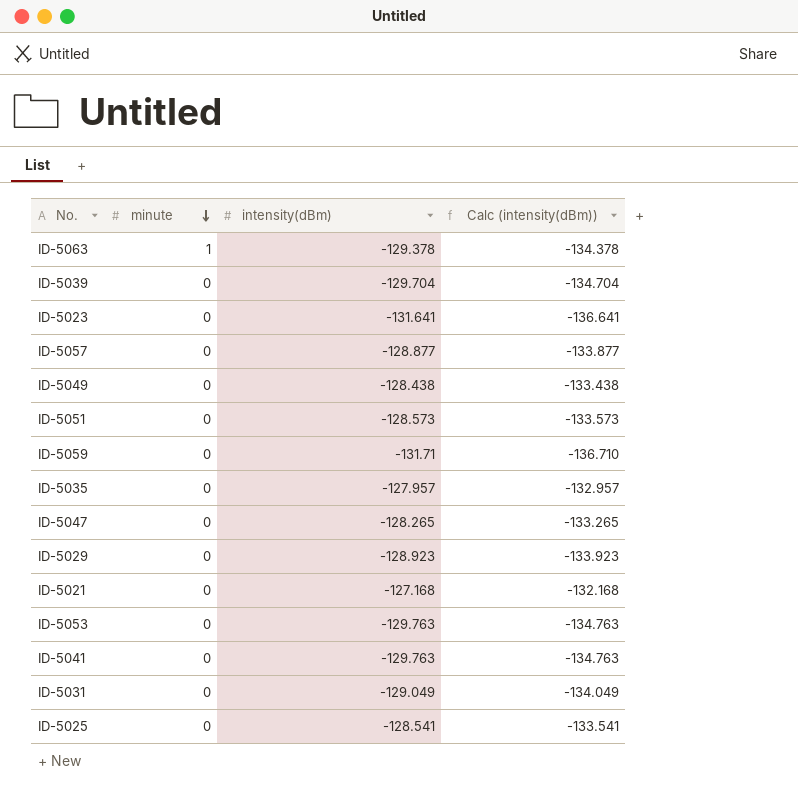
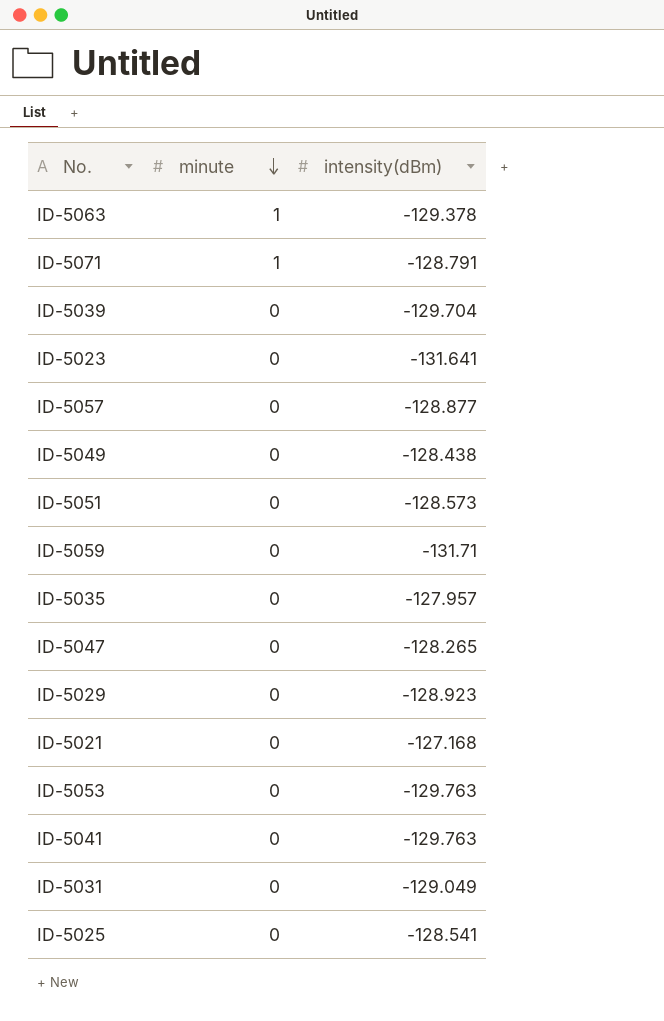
column Calc (intensity(dBm)) | formula: [intensity(dBm)] - 5 -> none
row ID-5071: none -> 1 | -128.791

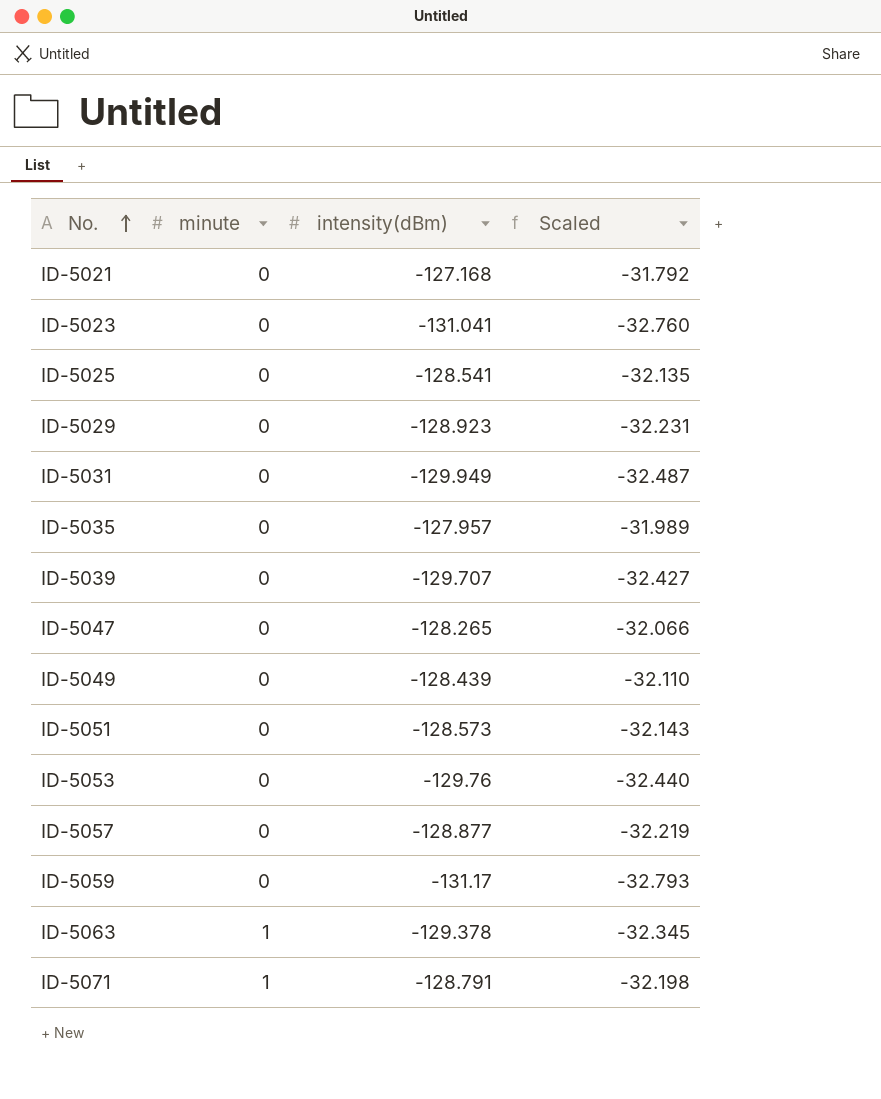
row order: minute descending -> No. ascending
column Scaled | formula: none -> [intensity(dBm)] * 0.25
row ID-5041: 0 | -129.763 -> none
ID-5023 | intensity(dBm): -131.641 -> -131.041
ID-5031 | intensity(dBm): -129.049 -> -129.949
ID-5039 | intensity(dBm): -129.704 -> -129.707
ID-5049 | intensity(dBm): -128.438 -> -128.439
ID-5053 | intensity(dBm): -129.763 -> -129.76
ID-5059 | intensity(dBm): -131.71 -> -131.17

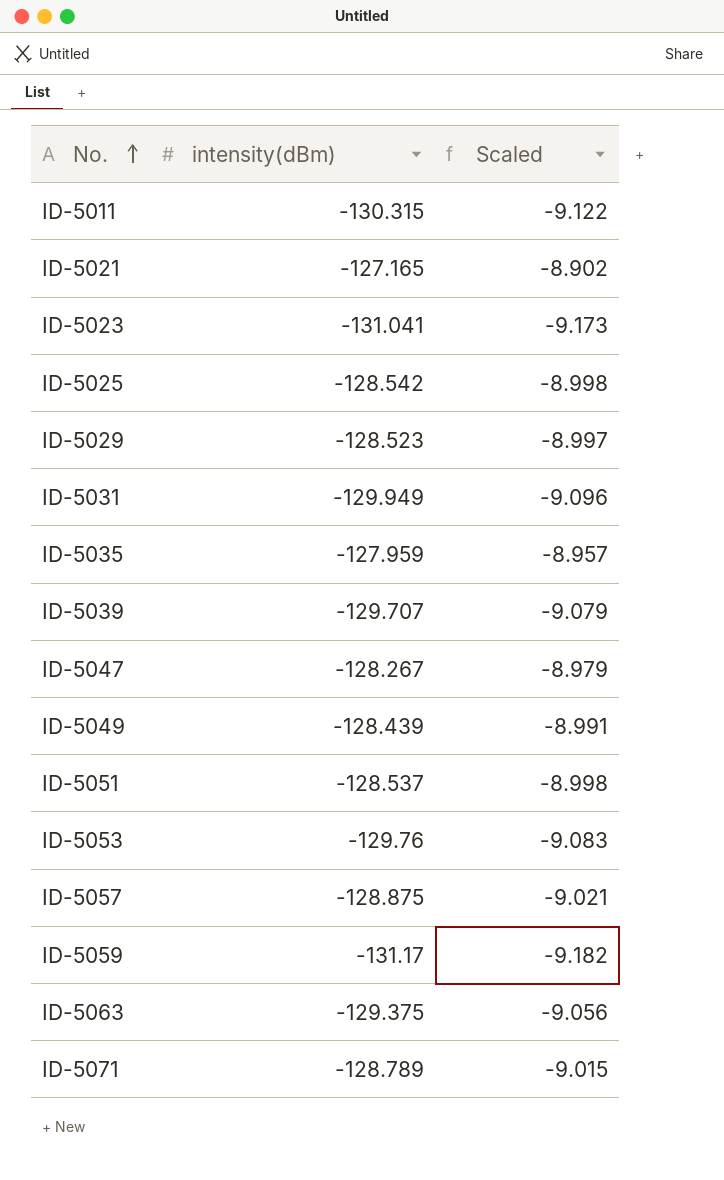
column minute | position: 2 -> none
column Scaled | formula: [intensity(dBm)] * 0.25 -> [intensity(dBm)] * 0.07
row ID-5011: none -> -130.315 | -9.122
ID-5021 | intensity(dBm): -127.168 -> -127.165
ID-5025 | intensity(dBm): -128.541 -> -128.542
ID-5029 | intensity(dBm): -128.923 -> -128.523
ID-5035 | intensity(dBm): -127.957 -> -127.959
ID-5047 | intensity(dBm): -128.265 -> -128.267
ID-5051 | intensity(dBm): -128.573 -> -128.537
ID-5057 | intensity(dBm): -128.877 -> -128.875
ID-5063 | intensity(dBm): -129.378 -> -129.375
ID-5071 | intensity(dBm): -128.791 -> -128.789

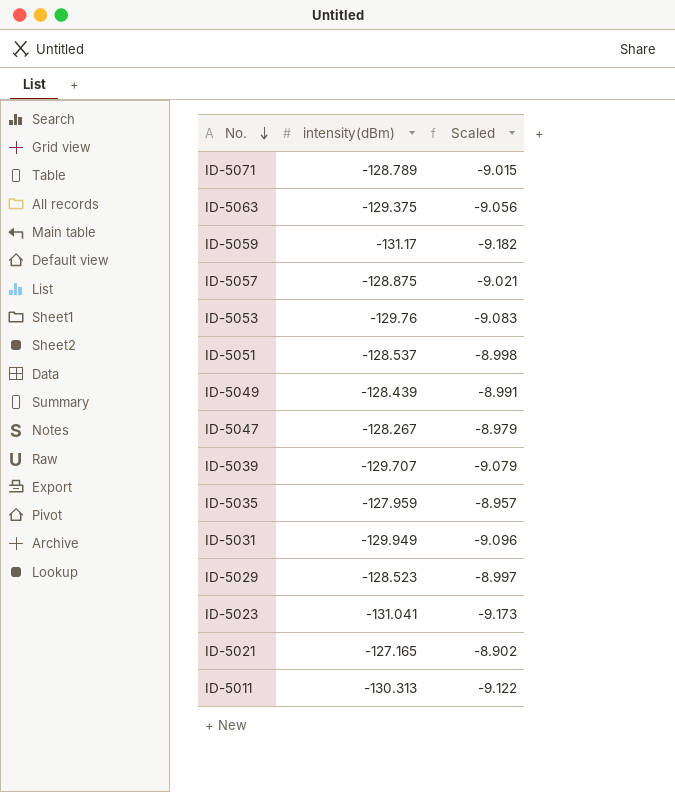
row order: No. ascending -> No. descending
row ID-5025: -128.542 | -8.998 -> none
ID-5011 | intensity(dBm): -130.315 -> -130.313

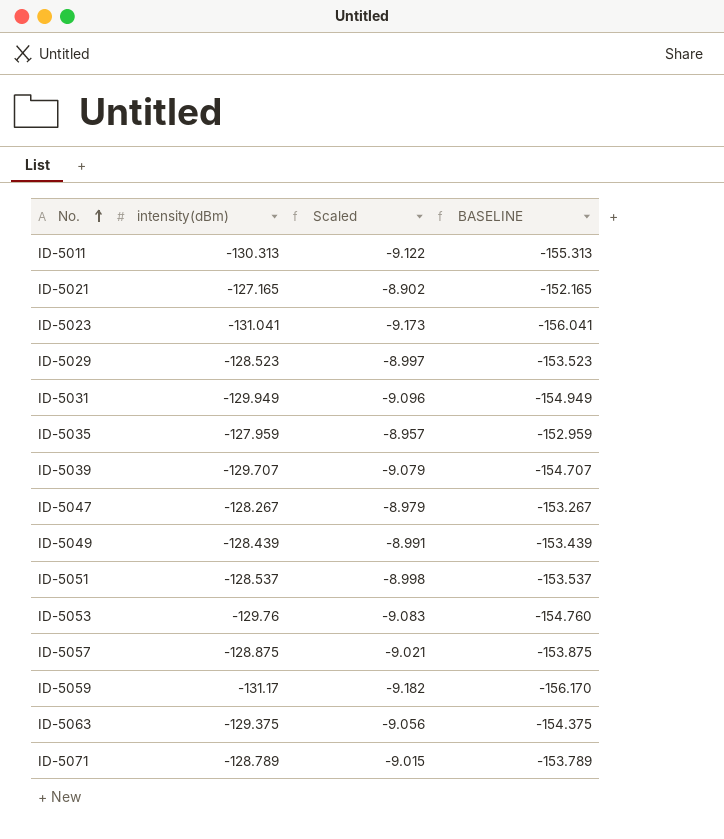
row order: No. descending -> No. ascending
column BASELINE | formula: none -> [intensity(dBm)] - 25

